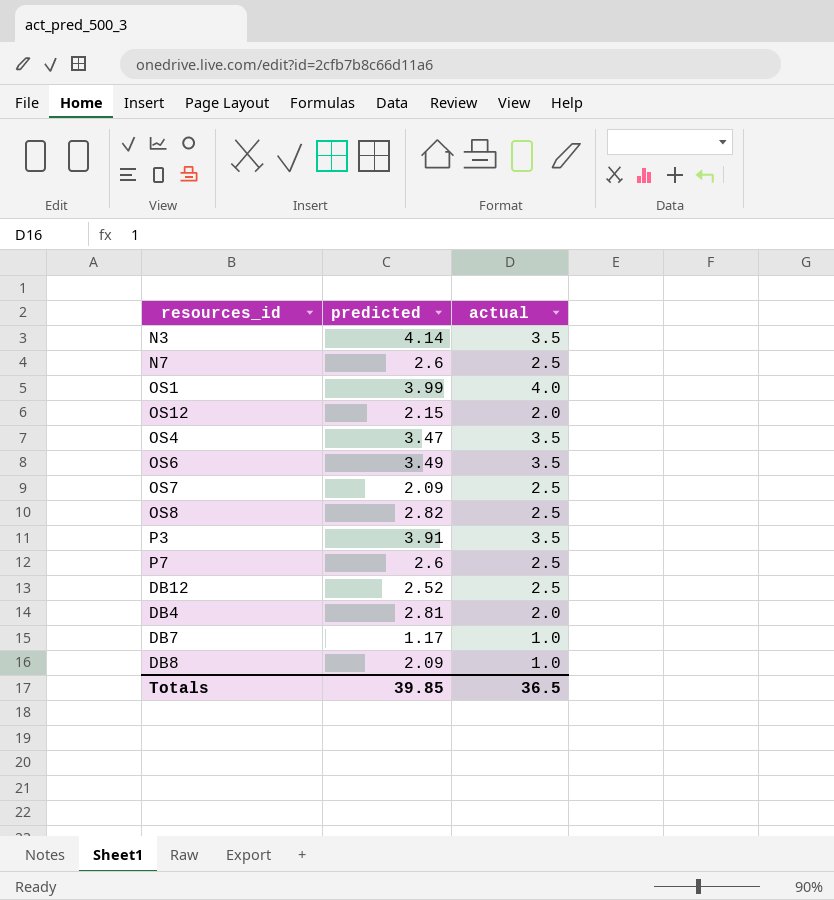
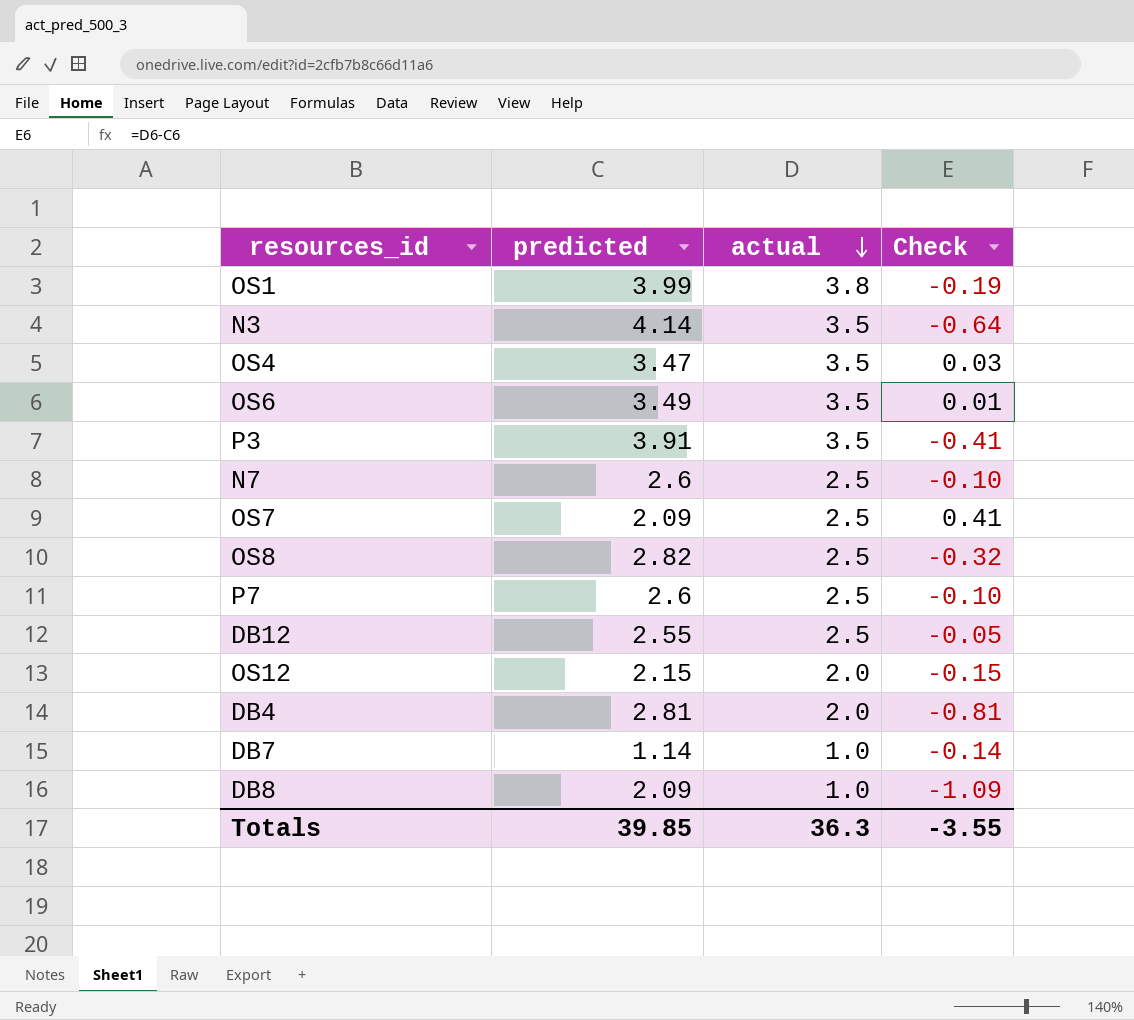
row order: none -> actual descending
column Check | formula: none -> [actual] - [predicted]
OS1 | actual: 4.0 -> 3.8
DB12 | predicted: 2.52 -> 2.55
DB7 | predicted: 1.17 -> 1.14
Totals | actual: 36.5 -> 36.3

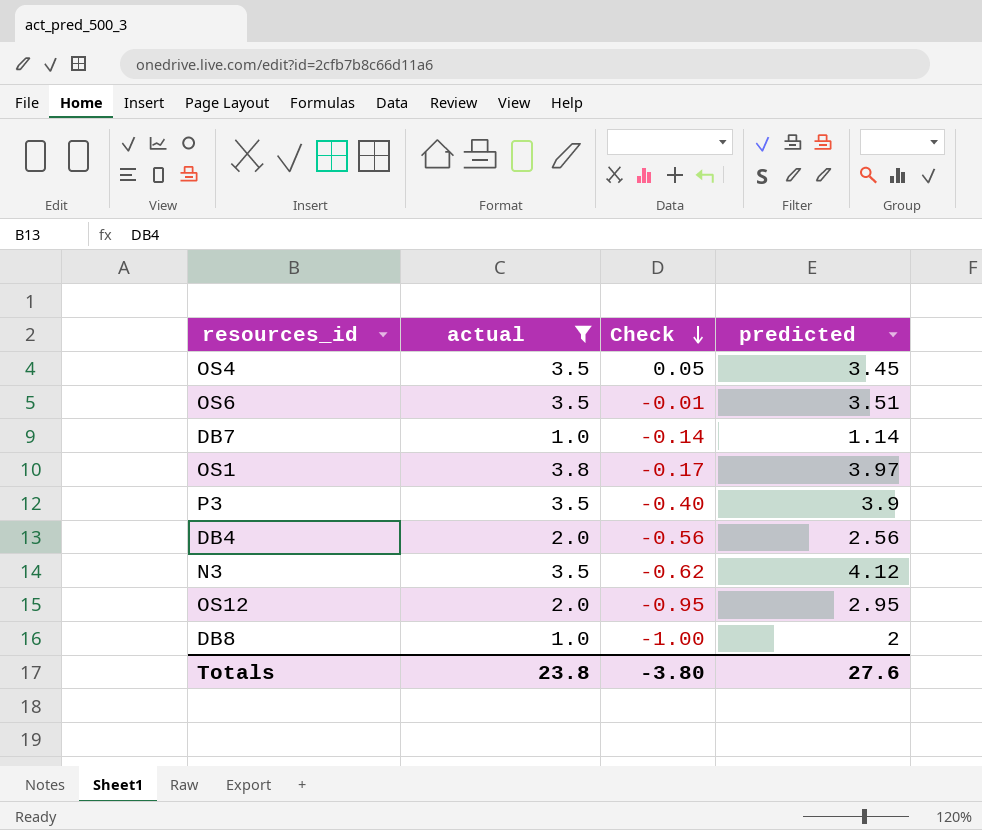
filter: none -> actual != 2.5
row order: actual descending -> Check descending
column predicted | position: 2 -> 4
OS4 | Check: 0.03 -> 0.05
OS4 | predicted: 3.47 -> 3.45
OS6 | Check: 0.01 -> -0.01
OS6 | predicted: 3.49 -> 3.51
OS1 | Check: -0.19 -> -0.17
OS1 | predicted: 3.99 -> 3.97
P3 | Check: -0.41 -> -0.40
P3 | predicted: 3.91 -> 3.9
DB4 | Check: -0.81 -> -0.56
DB4 | predicted: 2.81 -> 2.56
N3 | Check: -0.64 -> -0.62
N3 | predicted: 4.14 -> 4.12
OS12 | Check: -0.15 -> -0.95
OS12 | predicted: 2.15 -> 2.95
DB8 | Check: -1.09 -> -1.00
DB8 | predicted: 2.09 -> 2
Totals | actual: 36.3 -> 23.8
Totals | Check: -3.55 -> -3.80
Totals | predicted: 39.85 -> 27.6

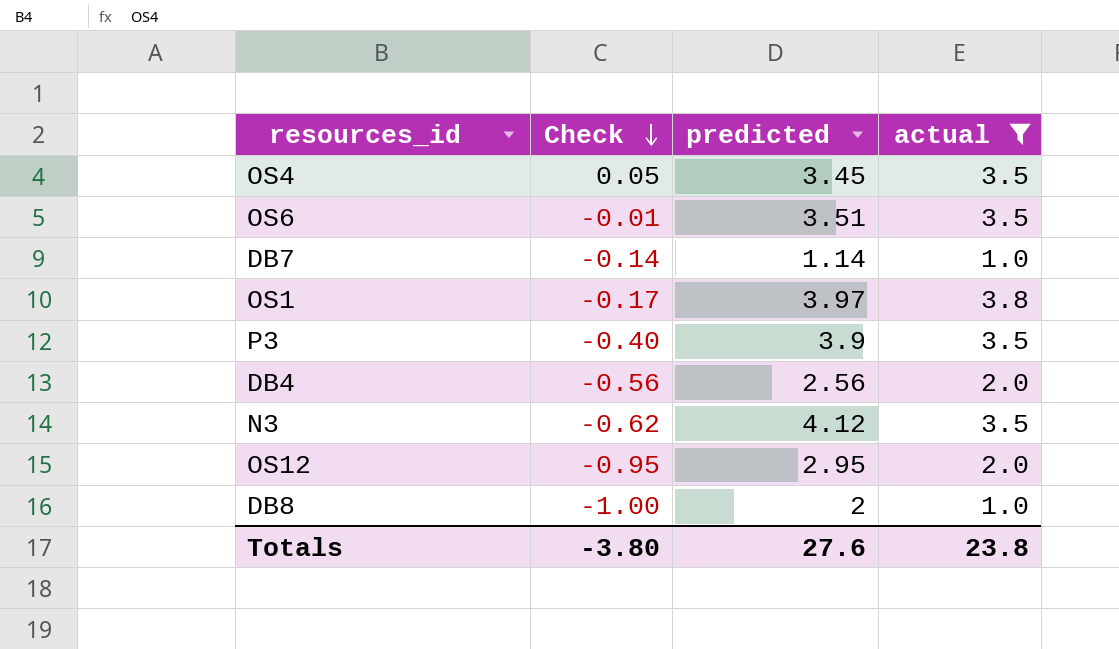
column actual | position: 2 -> 4

